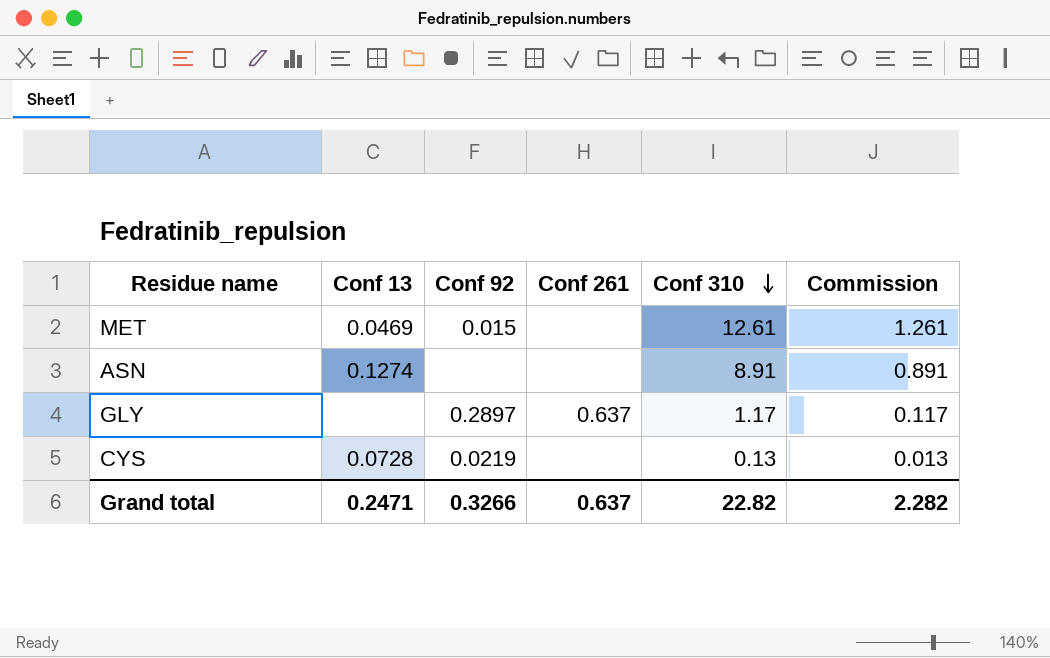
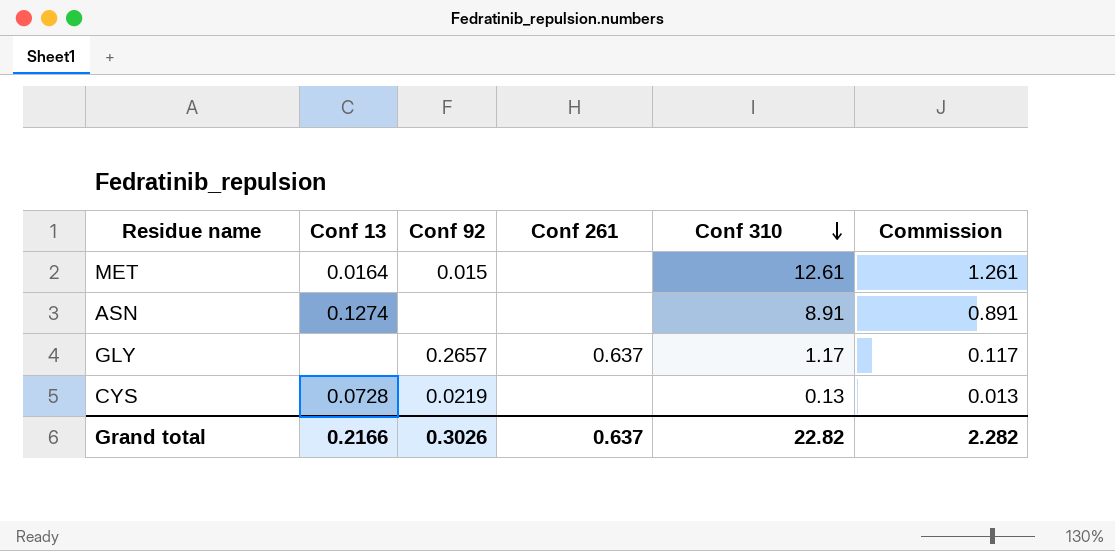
MET | Conf 13: 0.0469 -> 0.0164
GLY | Conf 92: 0.2897 -> 0.2657
Grand total | Conf 13: 0.2471 -> 0.2166
Grand total | Conf 92: 0.3266 -> 0.3026

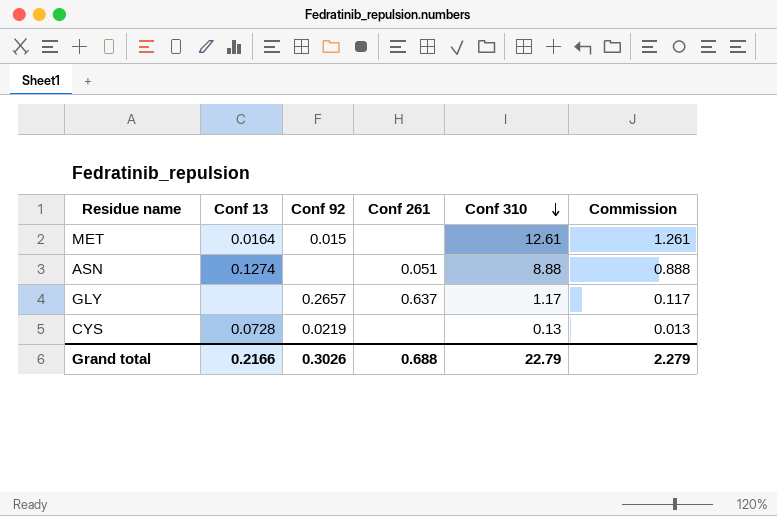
ASN | Conf 261: none -> 0.051
ASN | Conf 310: 8.91 -> 8.88
ASN | Commission: 0.891 -> 0.888
Grand total | Conf 261: 0.637 -> 0.688
Grand total | Conf 310: 22.82 -> 22.79
Grand total | Commission: 2.282 -> 2.279

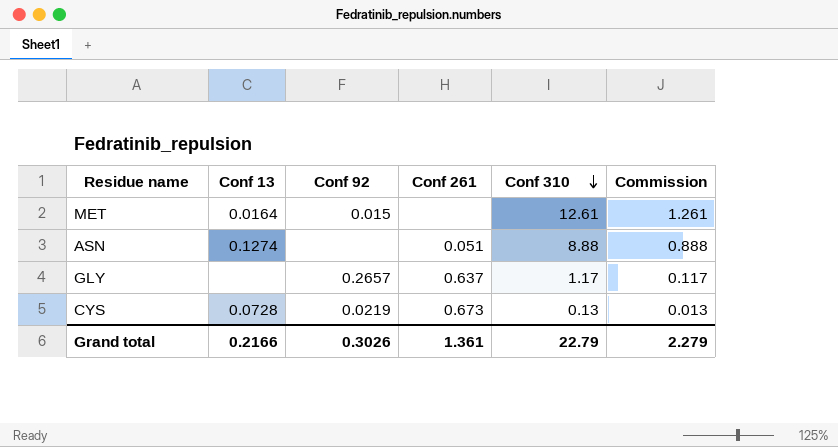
CYS | Conf 261: none -> 0.673
Grand total | Conf 261: 0.688 -> 1.361

